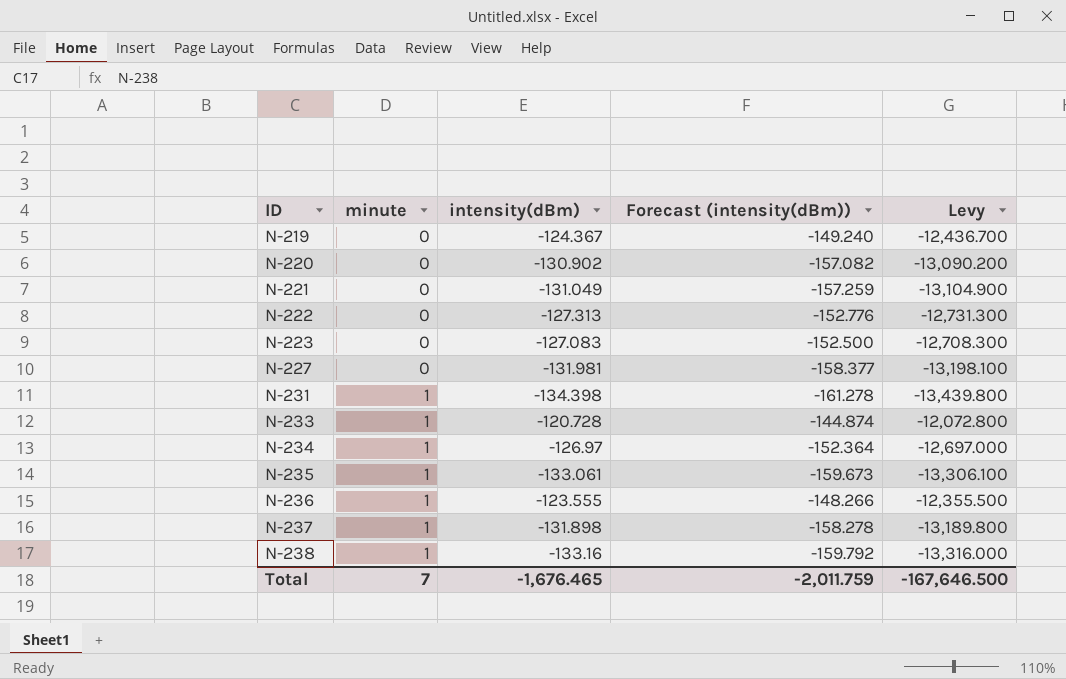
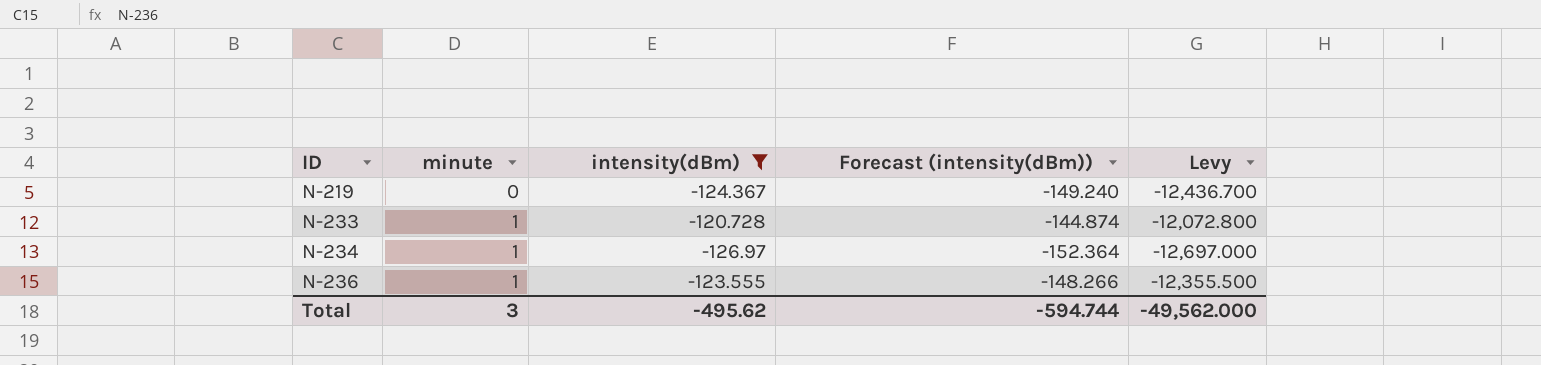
filter: none -> intensity(dBm) >= -126.97
Total | minute: 7 -> 3
Total | intensity(dBm): -1,676.465 -> -495.62
Total | Forecast (intensity(dBm)): -2,011.759 -> -594.744
Total | Levy: -167,646.500 -> -49,562.000

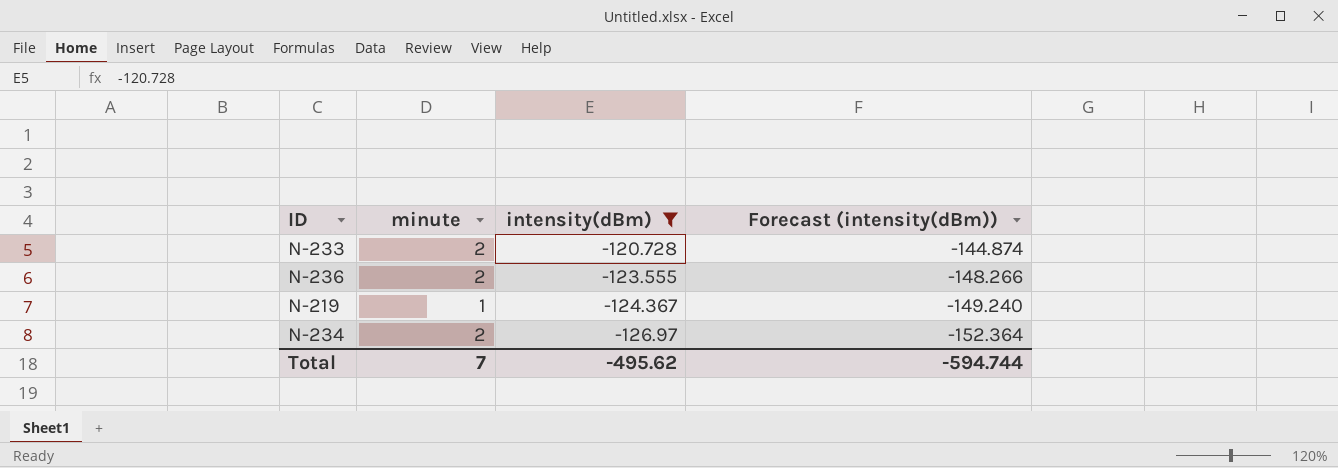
row order: ID ascending -> intensity(dBm) descending
column Levy | formula: [intensity(dBm)] * 100 -> none
N-233 | minute: 1 -> 2
N-236 | minute: 1 -> 2
N-219 | minute: 0 -> 1
N-234 | minute: 1 -> 2
Total | minute: 3 -> 7

